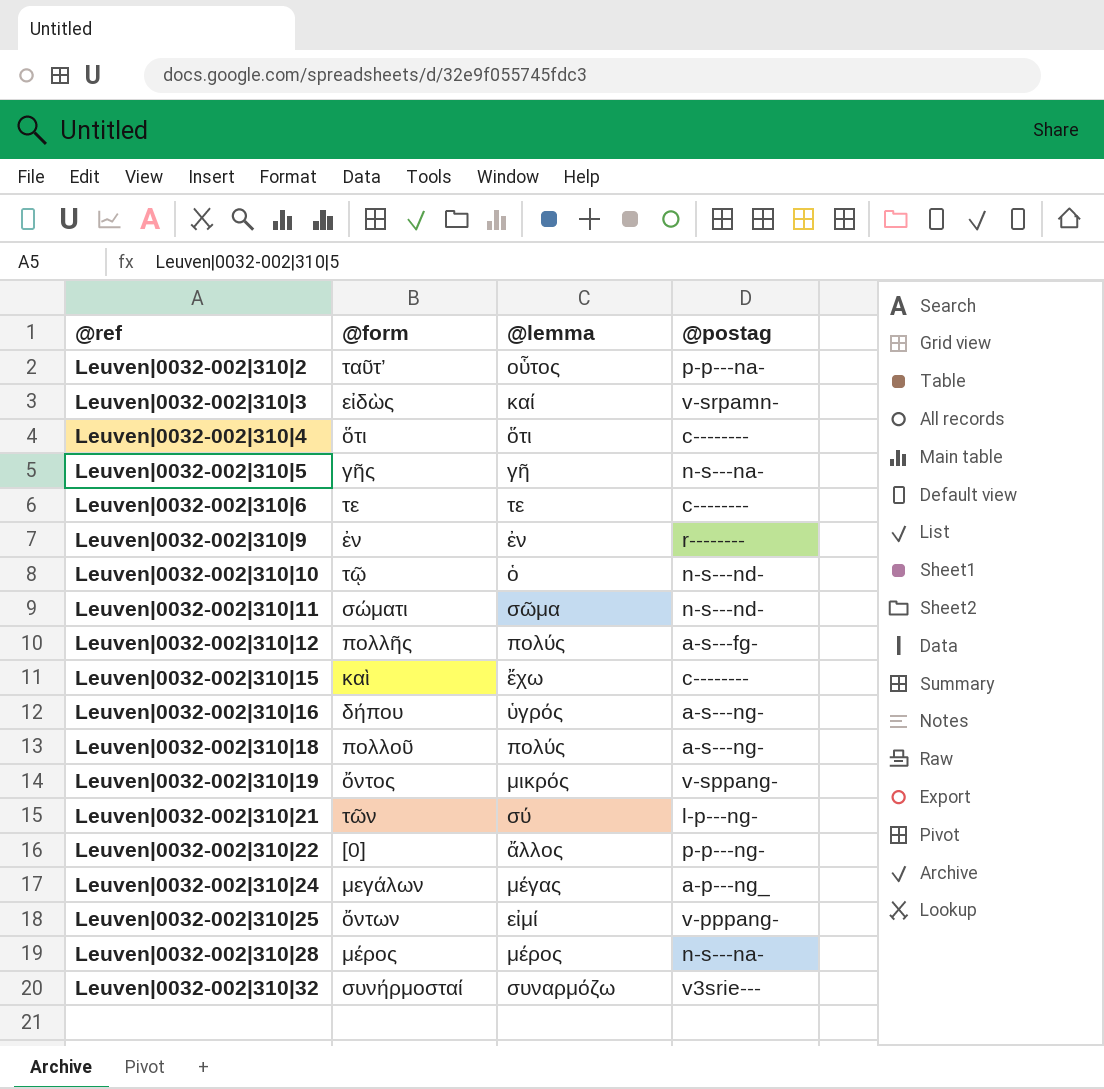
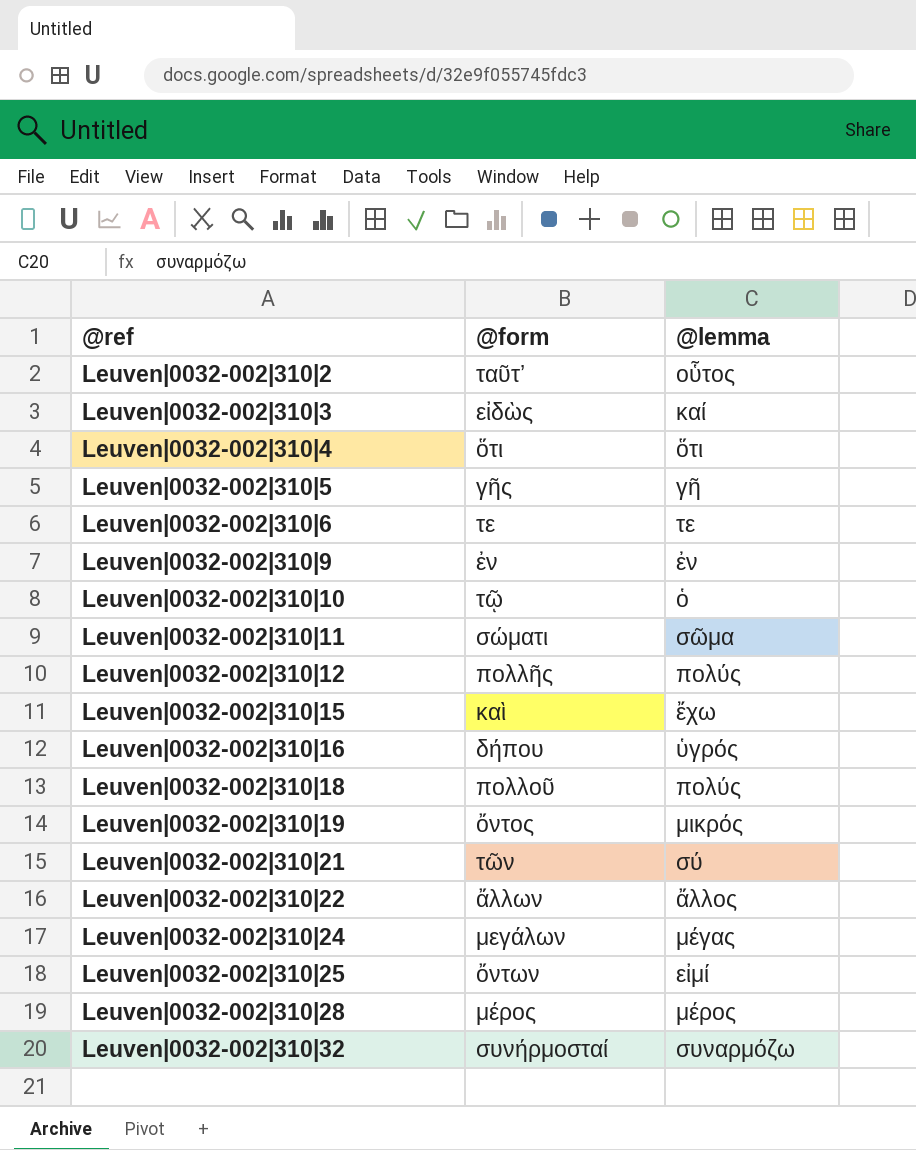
column @postag | position: 4 -> none
Leuven|0032-002|310|22 | @form: [0] -> ἄλλων

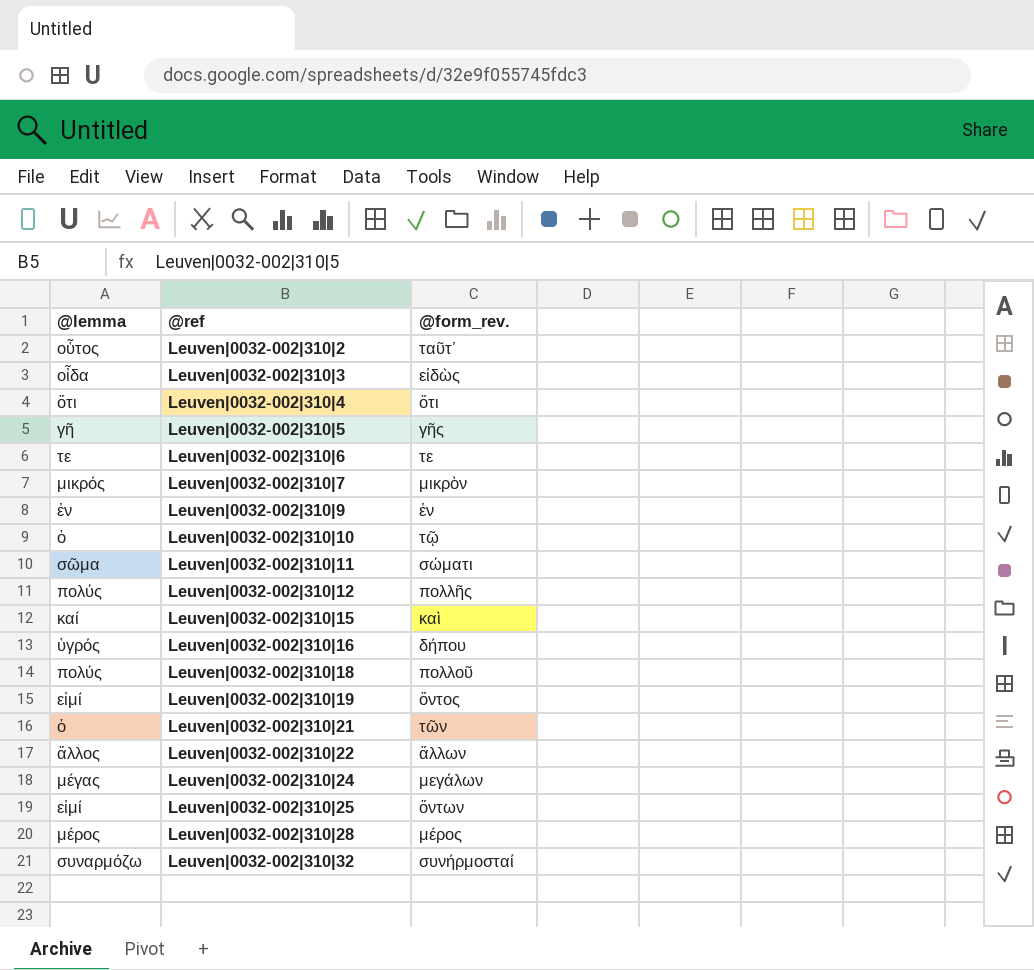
column @lemma | position: 3 -> 1
column name: @form -> @form_rev.
Leuven|0032-002|310|3 | @lemma: καί -> οἶδα
row Leuven|0032-002|310|7: none -> μικρός | μικρὸν
Leuven|0032-002|310|15 | @lemma: ἔχω -> καί
Leuven|0032-002|310|19 | @lemma: μικρός -> εἰμί
Leuven|0032-002|310|21 | @lemma: σύ -> ὁ

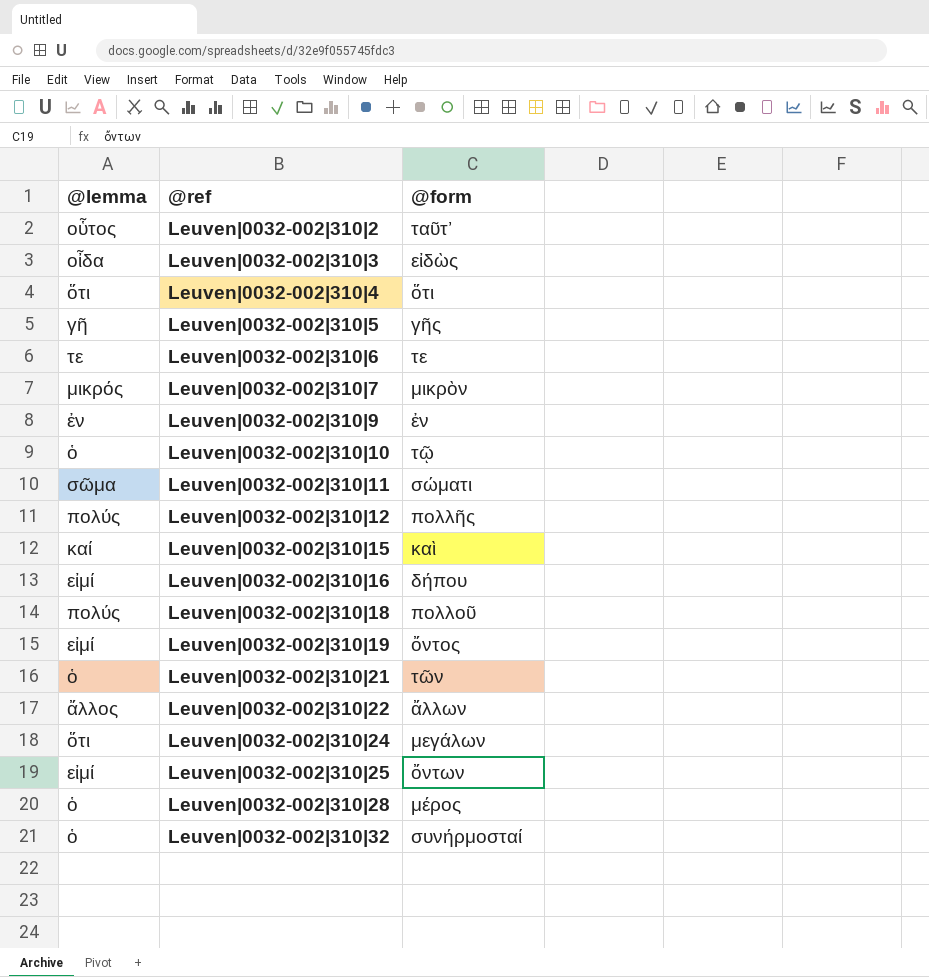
column name: @form_rev. -> @form
Leuven|0032-002|310|16 | @lemma: ὑγρός -> εἰμί
Leuven|0032-002|310|24 | @lemma: μέγας -> ὅτι
Leuven|0032-002|310|28 | @lemma: μέρος -> ὁ
Leuven|0032-002|310|32 | @lemma: συναρμόζω -> ὁ

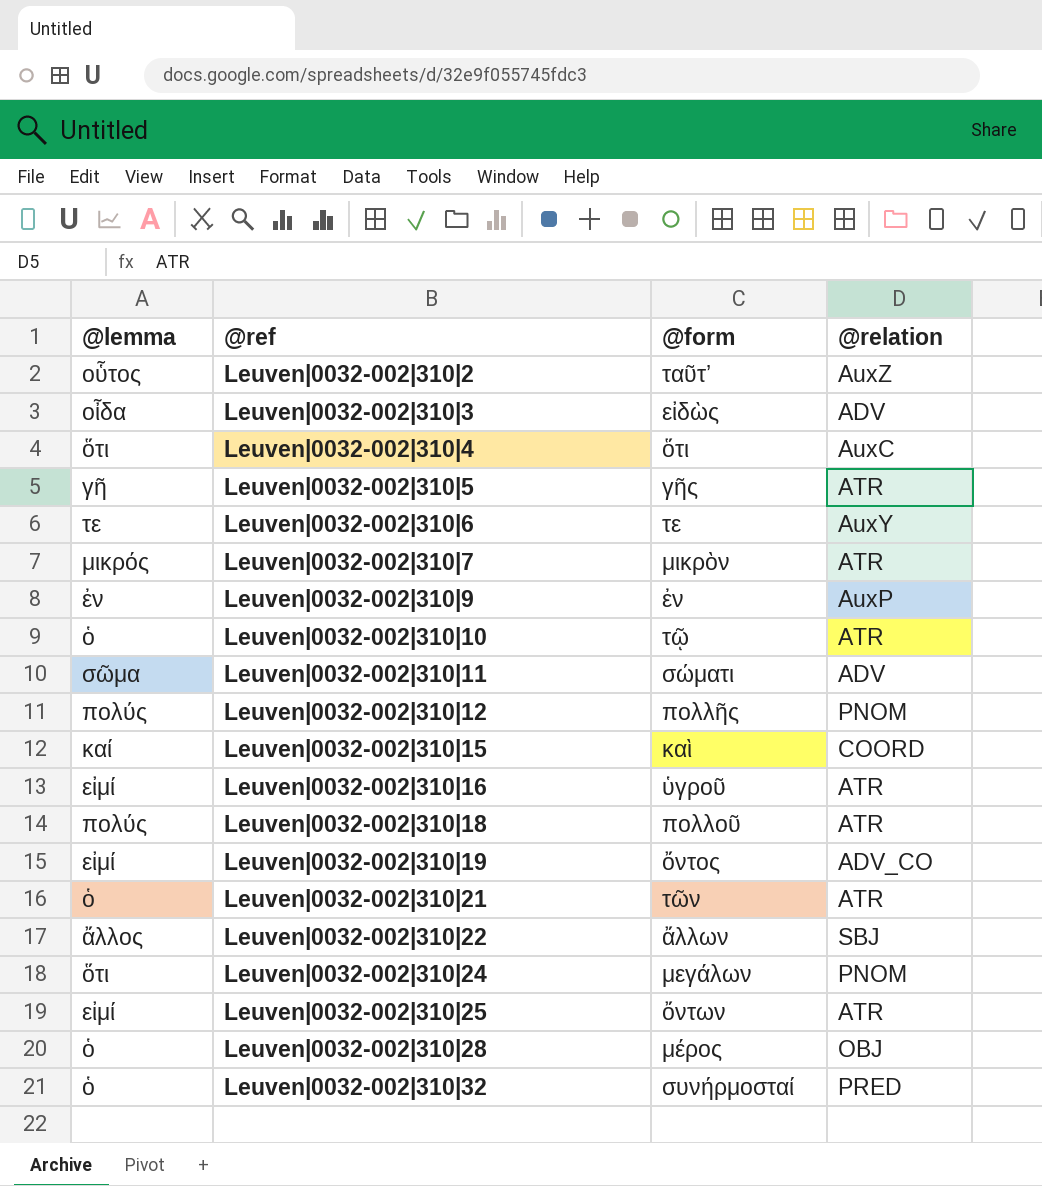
column @relation | position: none -> 4
Leuven|0032-002|310|16 | @form: δήπου -> ὑγροῦ

